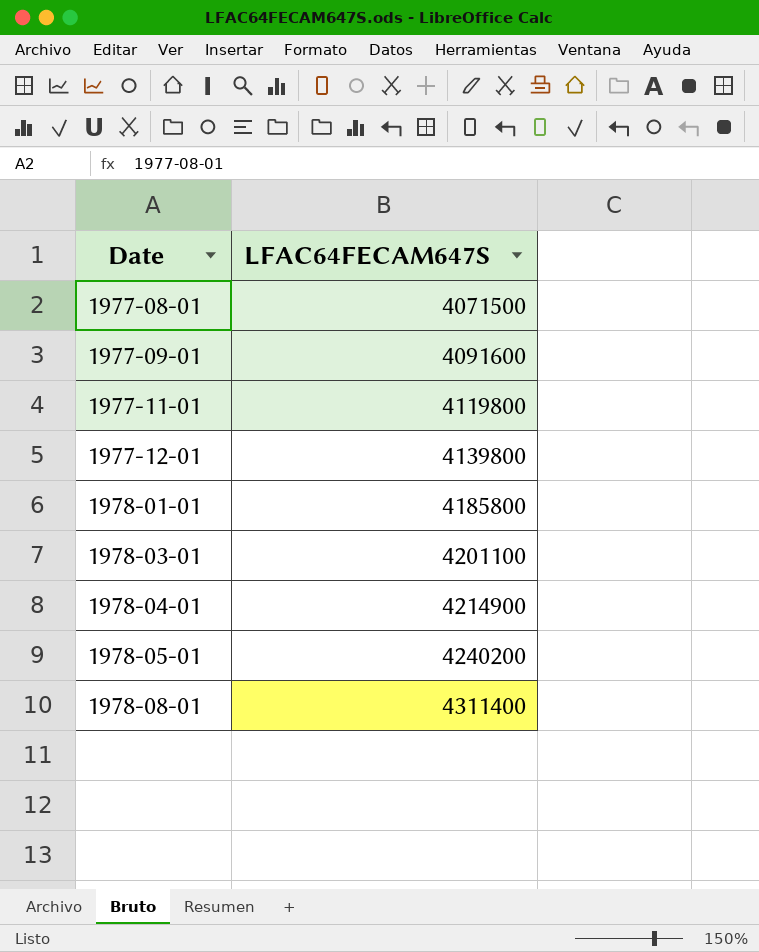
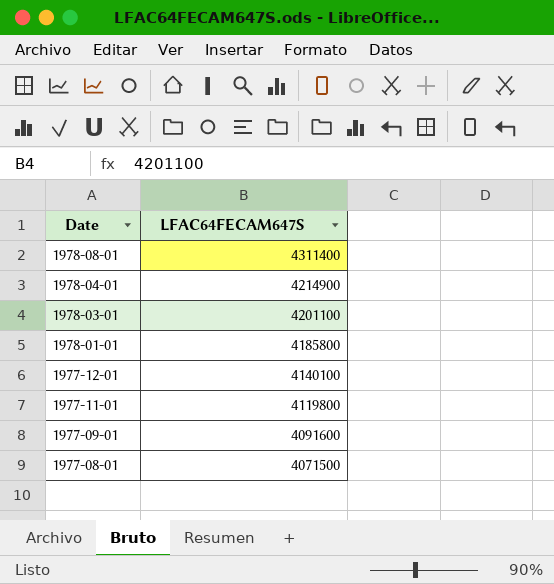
row order: Date ascending -> Date descending
row 1978-05-01: 4240200 -> none
1977-12-01 | LFAC64FECAM647S: 4139800 -> 4140100

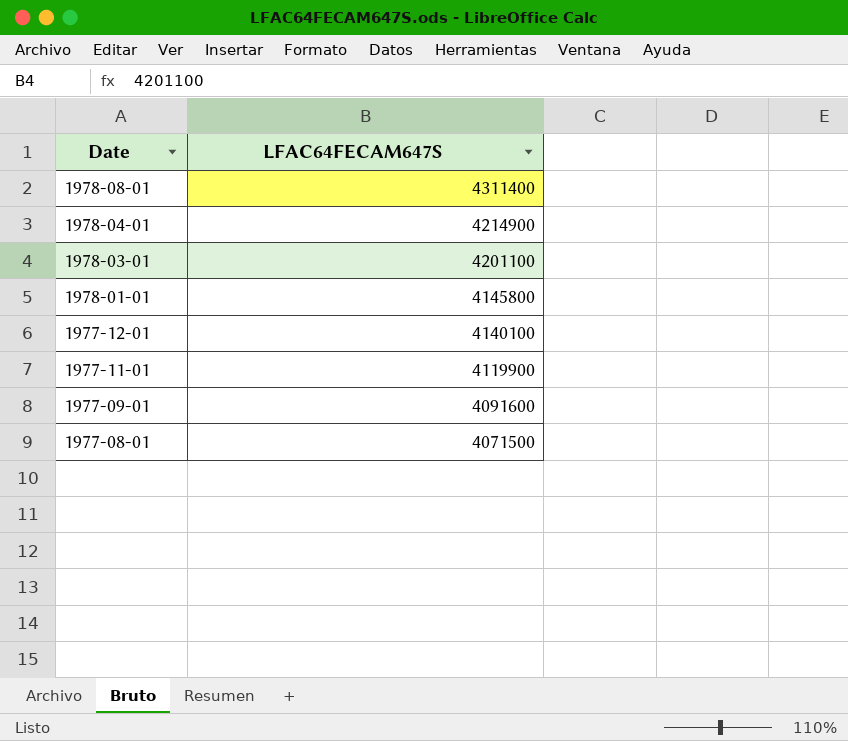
1978-01-01 | LFAC64FECAM647S: 4185800 -> 4145800
1977-11-01 | LFAC64FECAM647S: 4119800 -> 4119900

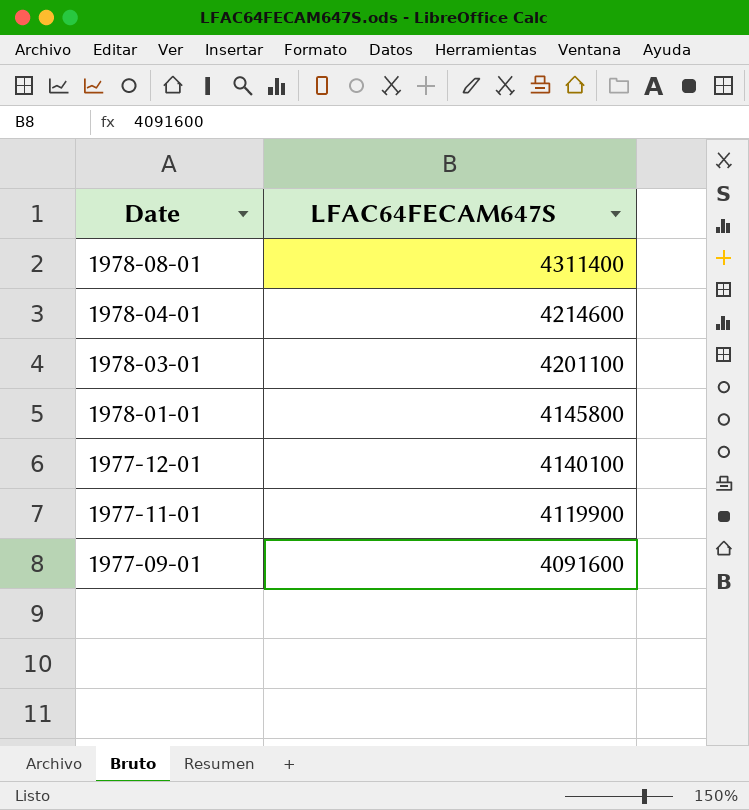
row 1977-08-01: 4071500 -> none
1978-04-01 | LFAC64FECAM647S: 4214900 -> 4214600

